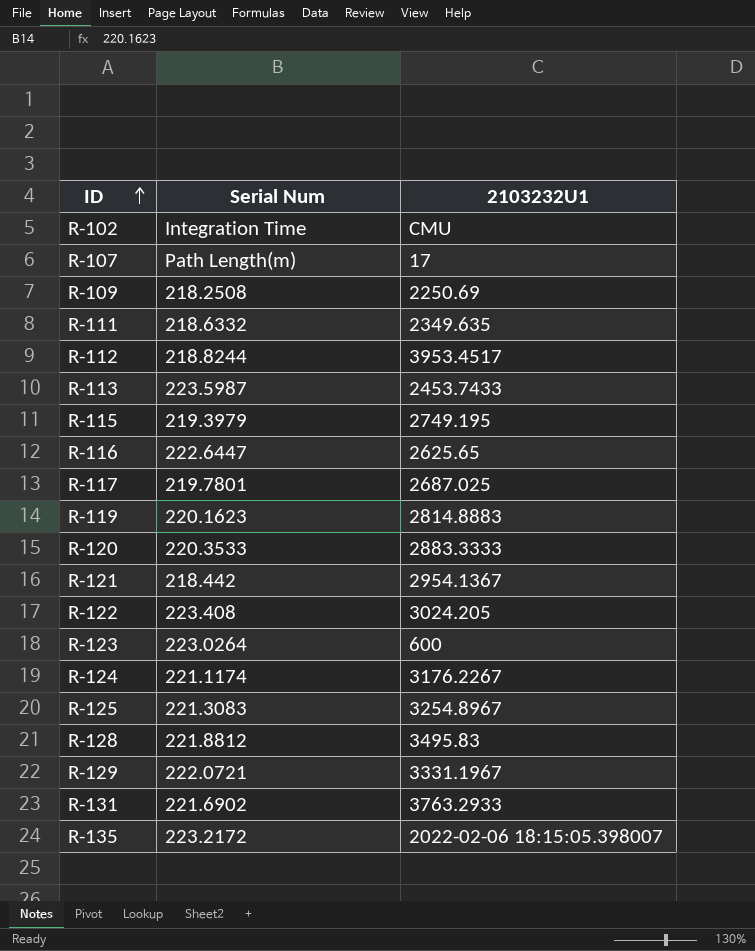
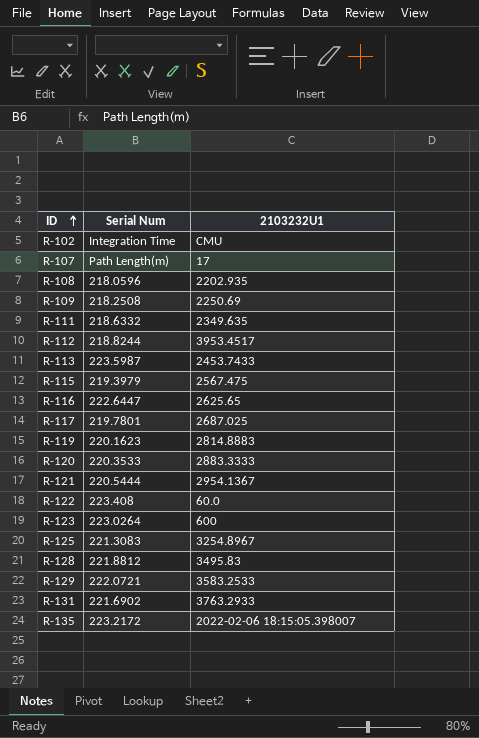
row R-124: 221.1174 | 3176.2267 -> none
row R-108: none -> 218.0596 | 2202.935
R-115 | 2103232U1: 2749.195 -> 2567.475
R-121 | Serial Num: 218.442 -> 220.5444
R-122 | 2103232U1: 3024.205 -> 60.0
R-129 | 2103232U1: 3331.1967 -> 3583.2533

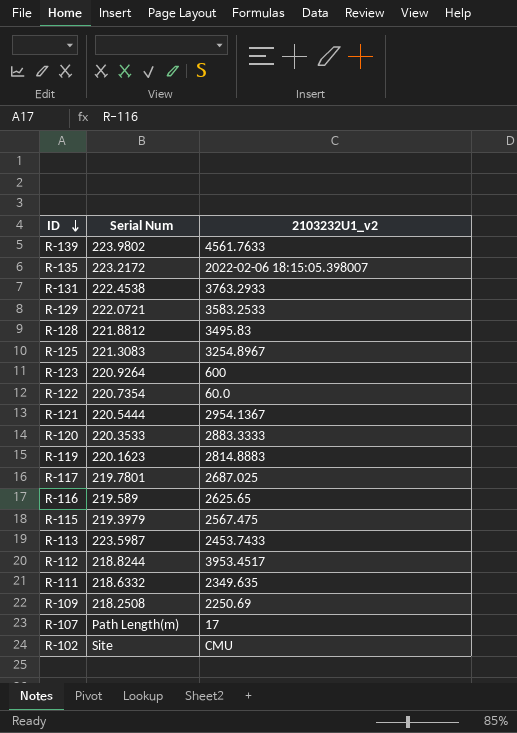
row order: ID ascending -> ID descending
column name: 2103232U1 -> 2103232U1_v2
row R-108: 218.0596 | 2202.935 -> none
row R-139: none -> 223.9802 | 4561.7633
R-131 | Serial Num: 221.6902 -> 222.4538
R-123 | Serial Num: 223.0264 -> 220.9264
R-122 | Serial Num: 223.408 -> 220.7354
R-116 | Serial Num: 222.6447 -> 219.589
R-102 | Serial Num: Integration Time -> Site

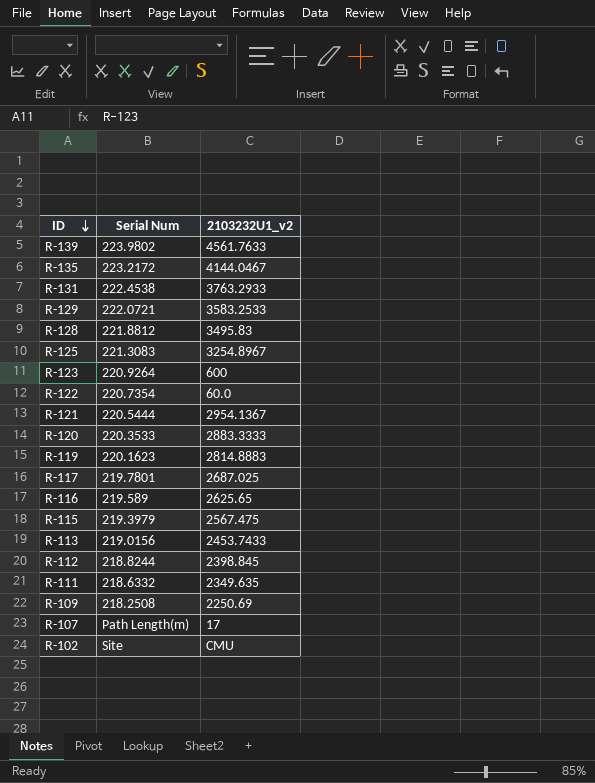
R-135 | 2103232U1_v2: 2022-02-06 18:15:05.398007 -> 4144.0467
R-113 | Serial Num: 223.5987 -> 219.0156
R-112 | 2103232U1_v2: 3953.4517 -> 2398.845

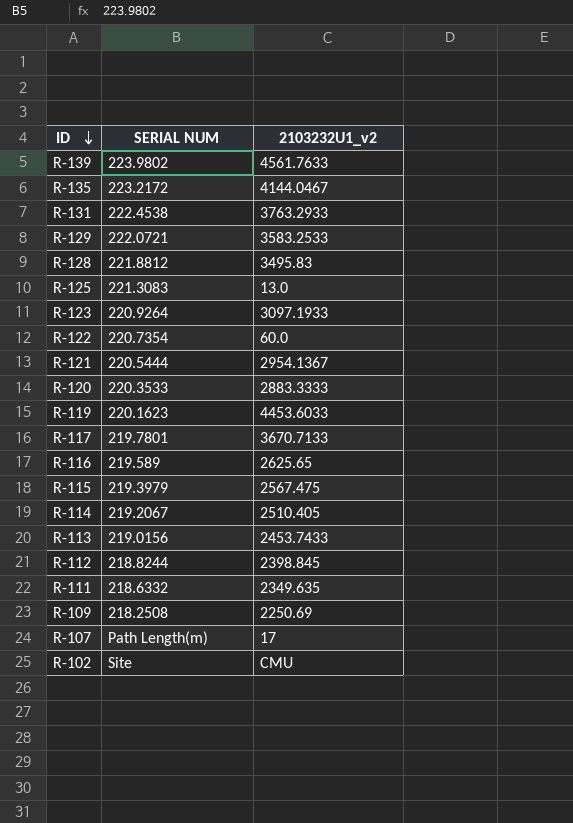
column name: Serial Num -> SERIAL NUM
R-125 | 2103232U1_v2: 3254.8967 -> 13.0
R-123 | 2103232U1_v2: 600 -> 3097.1933
R-119 | 2103232U1_v2: 2814.8883 -> 4453.6033
R-117 | 2103232U1_v2: 2687.025 -> 3670.7133
row R-114: none -> 219.2067 | 2510.405

